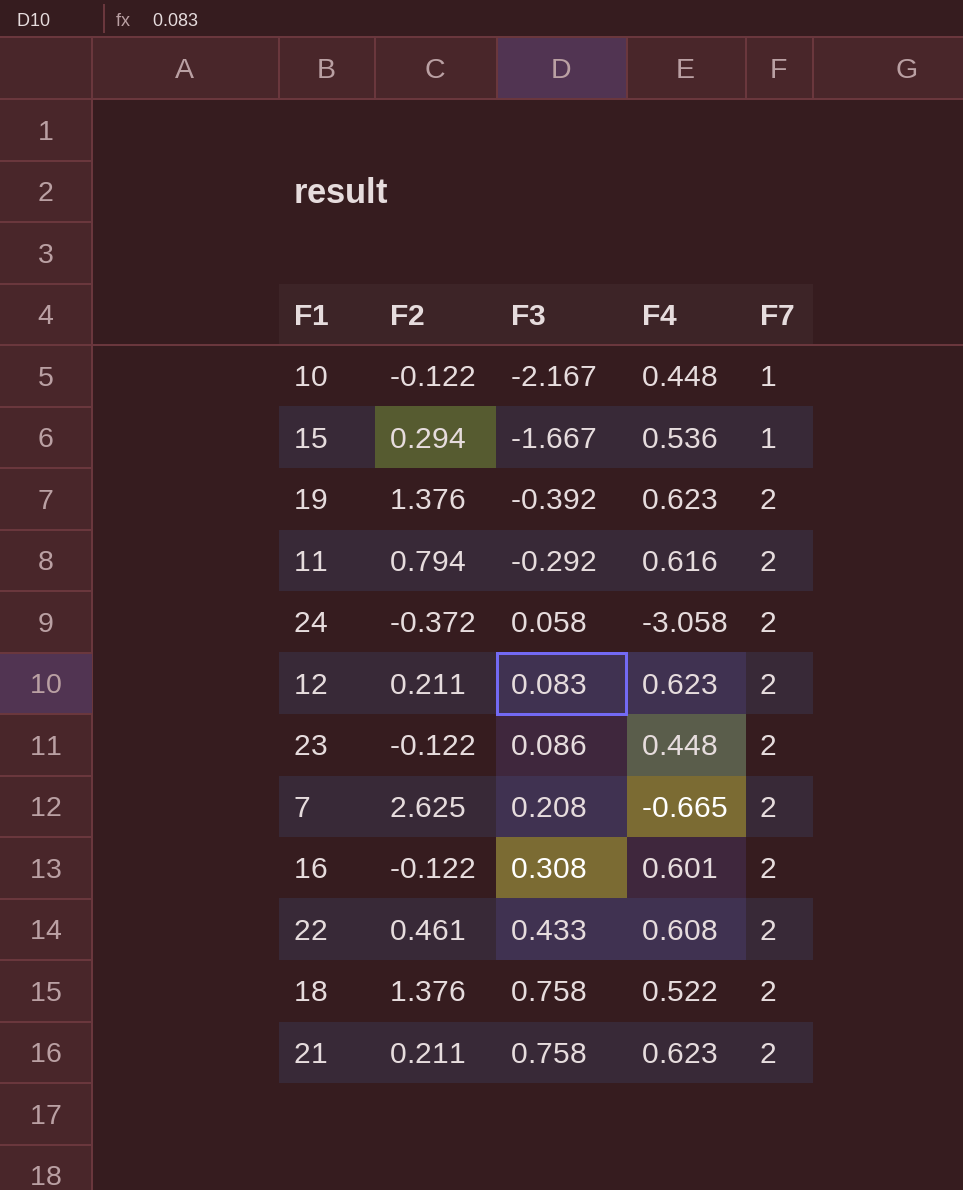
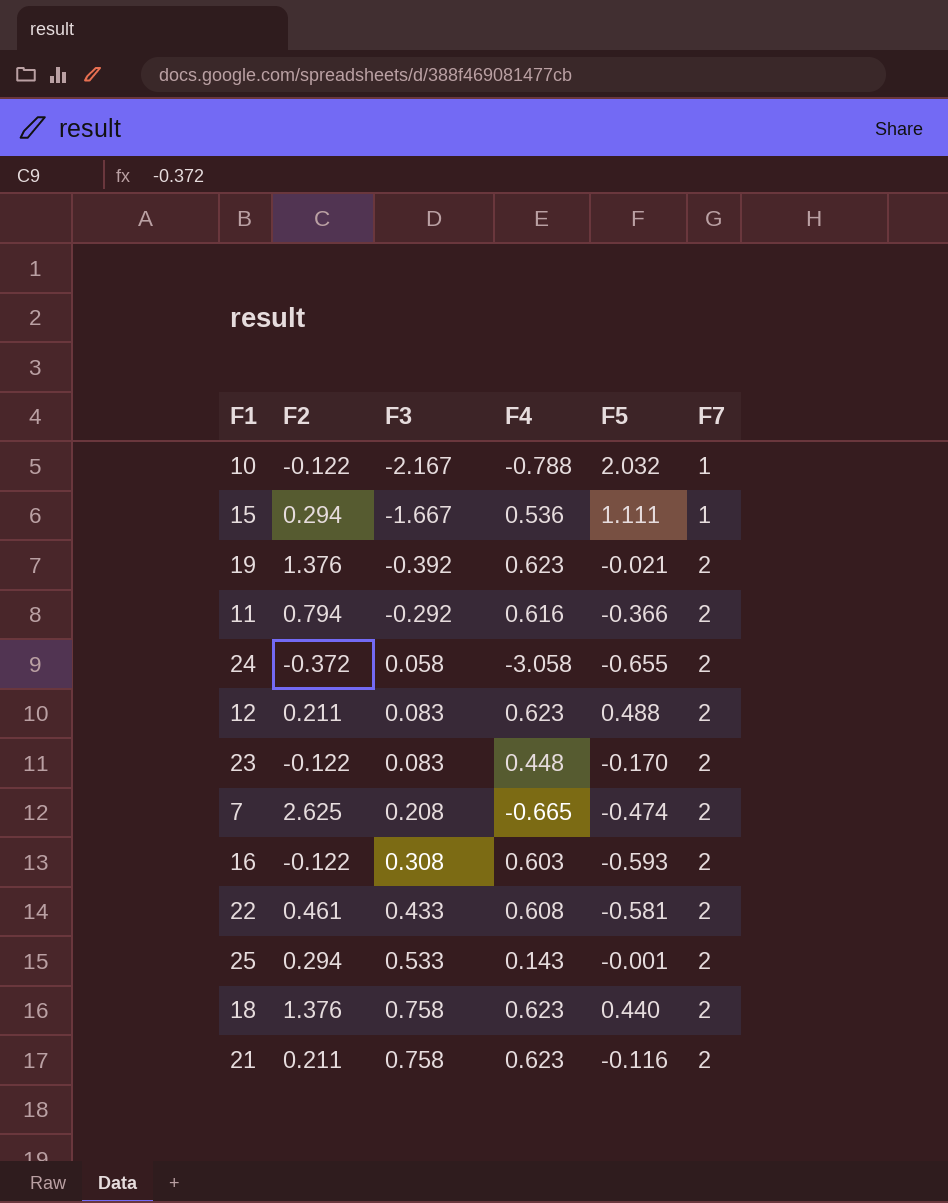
column F5 | position: none -> 5
10 | F4: 0.448 -> -0.788
23 | F3: 0.086 -> 0.083
16 | F4: 0.601 -> 0.603
row 25: none -> 0.294 | 0.533 | 0.143 | -0.001 | 2
18 | F4: 0.522 -> 0.623

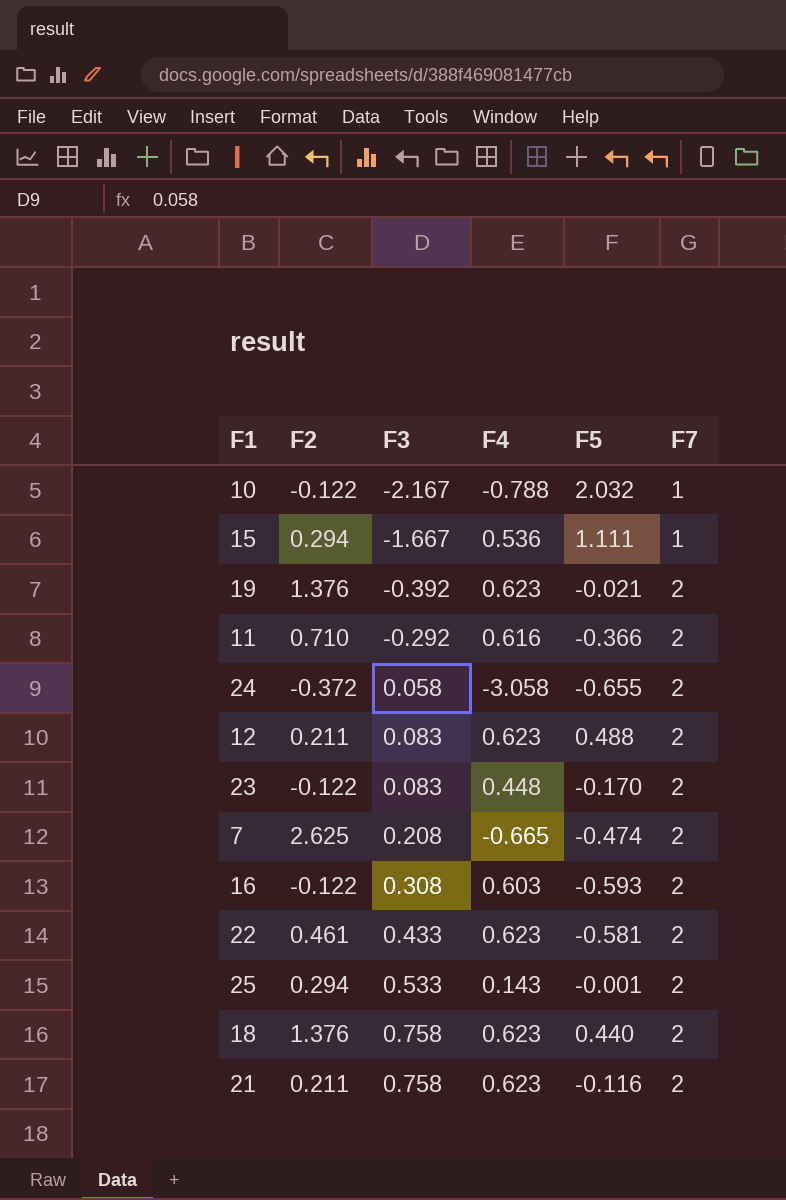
11 | F2: 0.794 -> 0.710
22 | F4: 0.608 -> 0.623

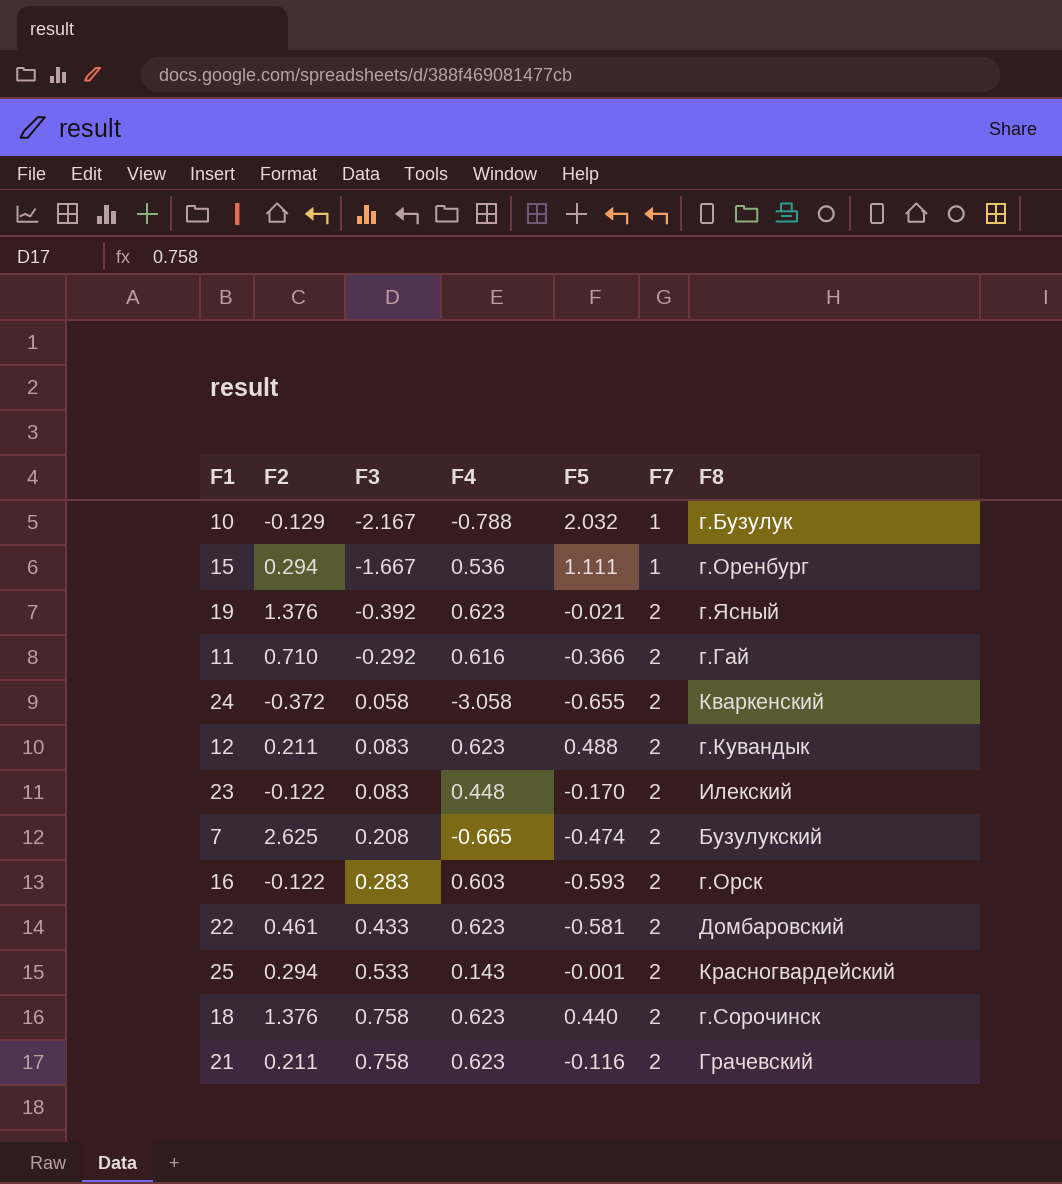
column F8 | position: none -> 7
10 | F2: -0.122 -> -0.129
16 | F3: 0.308 -> 0.283

